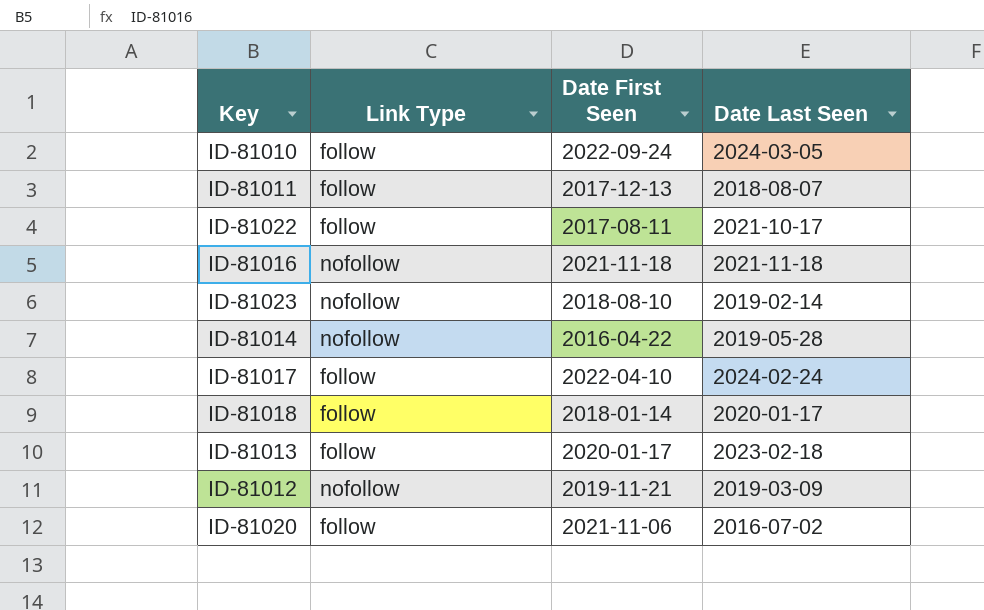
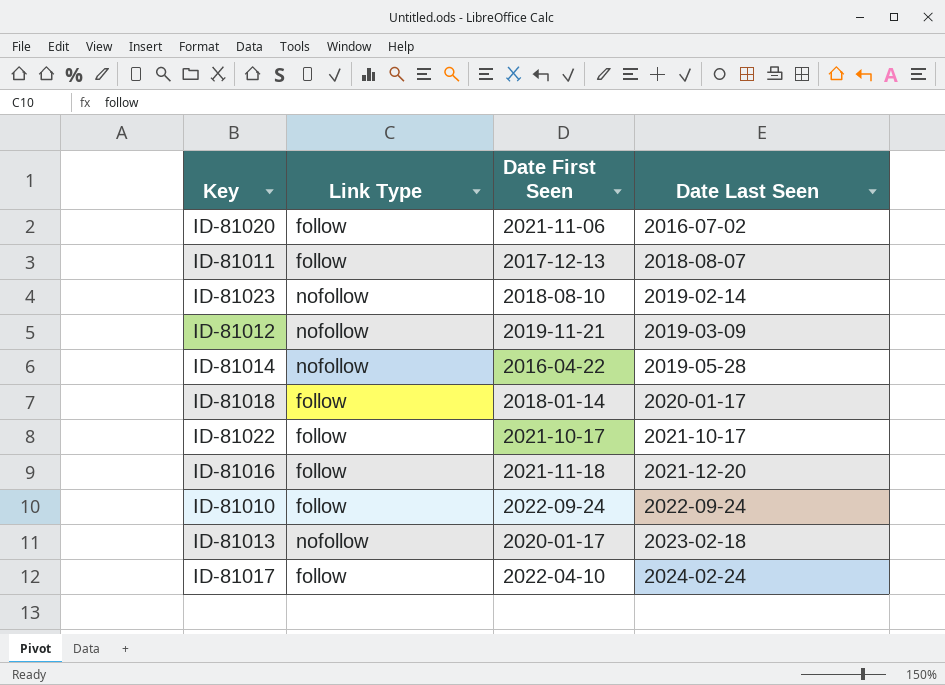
row order: none -> Date Last Seen ascending
ID-81022 | Date First Seen: 2017-08-11 -> 2021-10-17
ID-81016 | Link Type: nofollow -> follow
ID-81016 | Date Last Seen: 2021-11-18 -> 2021-12-20
ID-81010 | Date Last Seen: 2024-03-05 -> 2022-09-24
ID-81013 | Link Type: follow -> nofollow

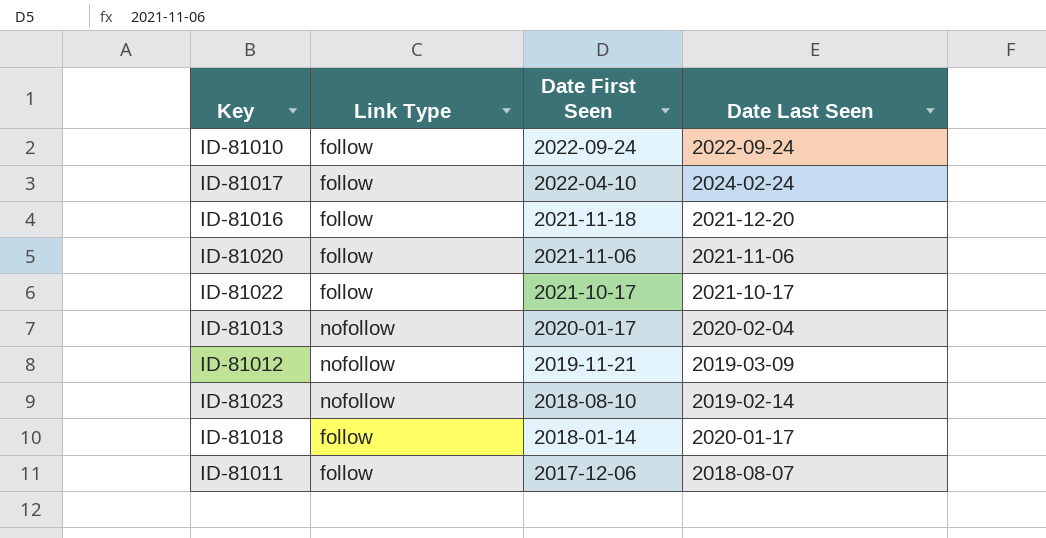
row order: Date Last Seen ascending -> Date First Seen descending
row ID-81014: nofollow | 2016-04-22 | 2019-05-28 -> none
ID-81020 | Date Last Seen: 2016-07-02 -> 2021-11-06
ID-81013 | Date Last Seen: 2023-02-18 -> 2020-02-04
ID-81011 | Date First Seen: 2017-12-13 -> 2017-12-06

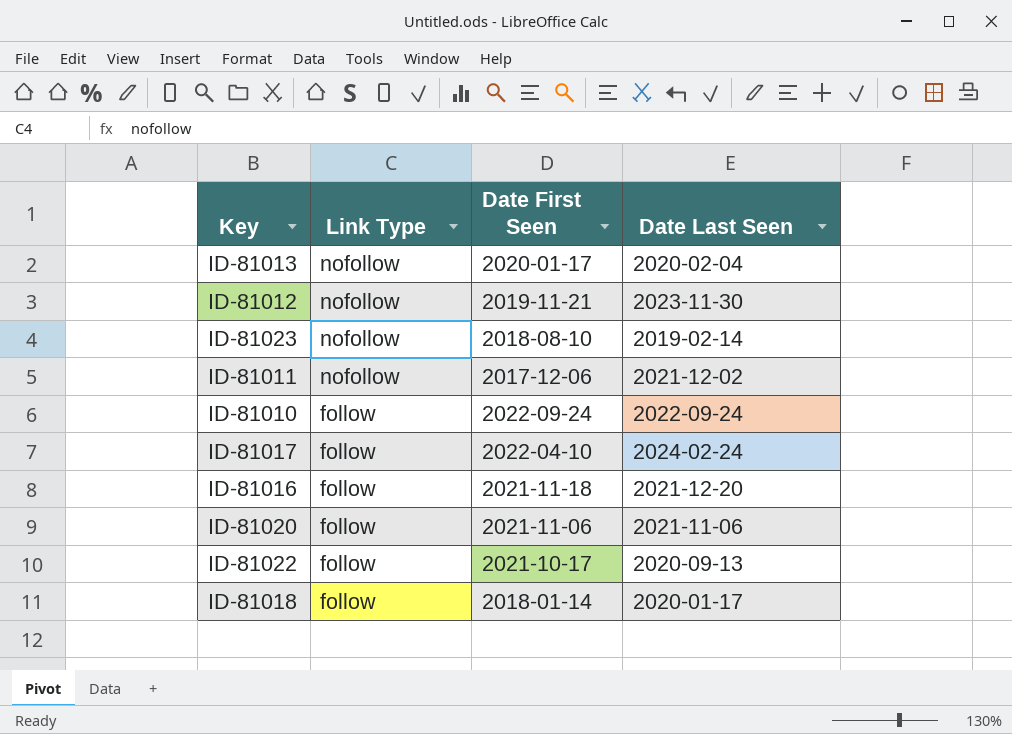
row order: Date First Seen descending -> Link Type descending
ID-81012 | Date Last Seen: 2019-03-09 -> 2023-11-30
ID-81011 | Link Type: follow -> nofollow
ID-81011 | Date Last Seen: 2018-08-07 -> 2021-12-02
ID-81022 | Date Last Seen: 2021-10-17 -> 2020-09-13

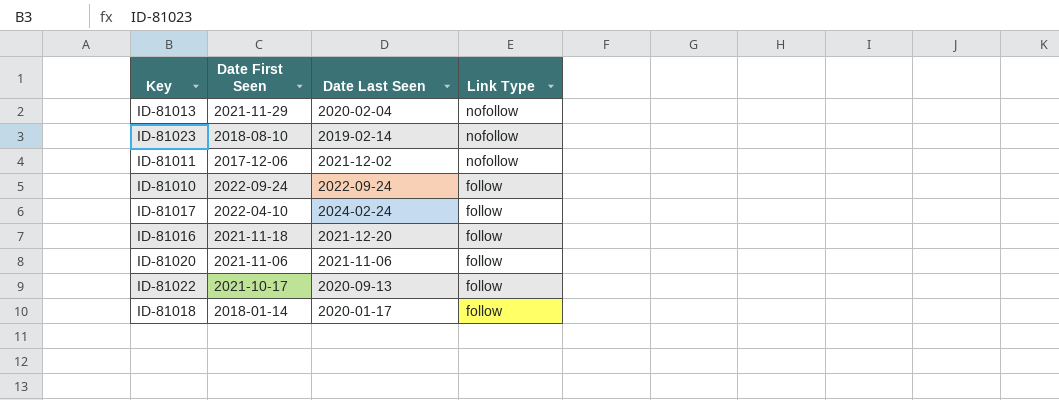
column Link Type | position: 2 -> 4
row ID-81012: nofollow | 2019-11-21 | 2023-11-30 -> none
ID-81013 | Date First Seen: 2020-01-17 -> 2021-11-29

